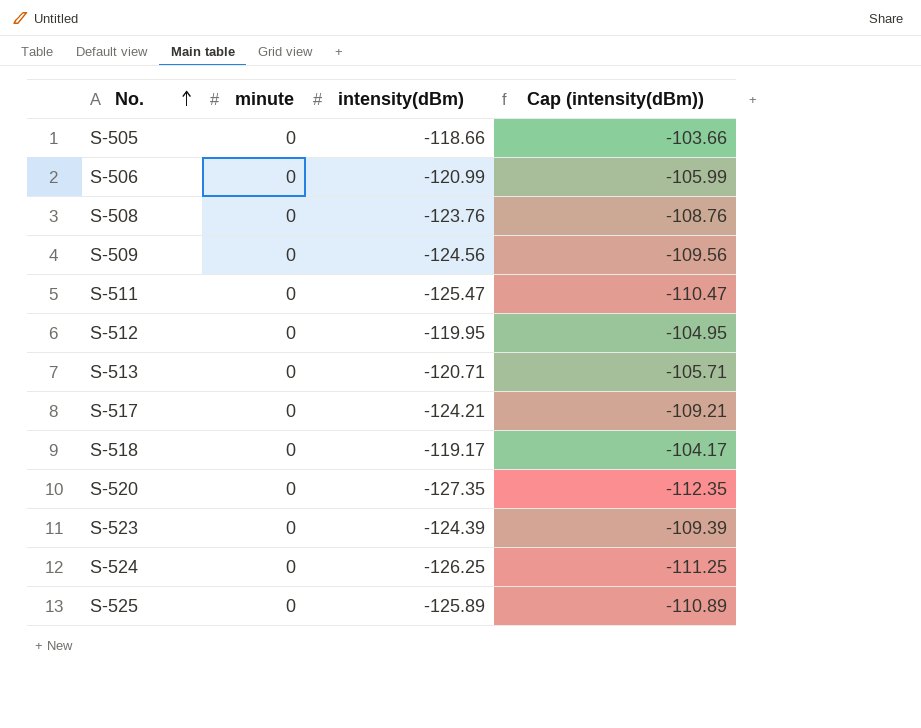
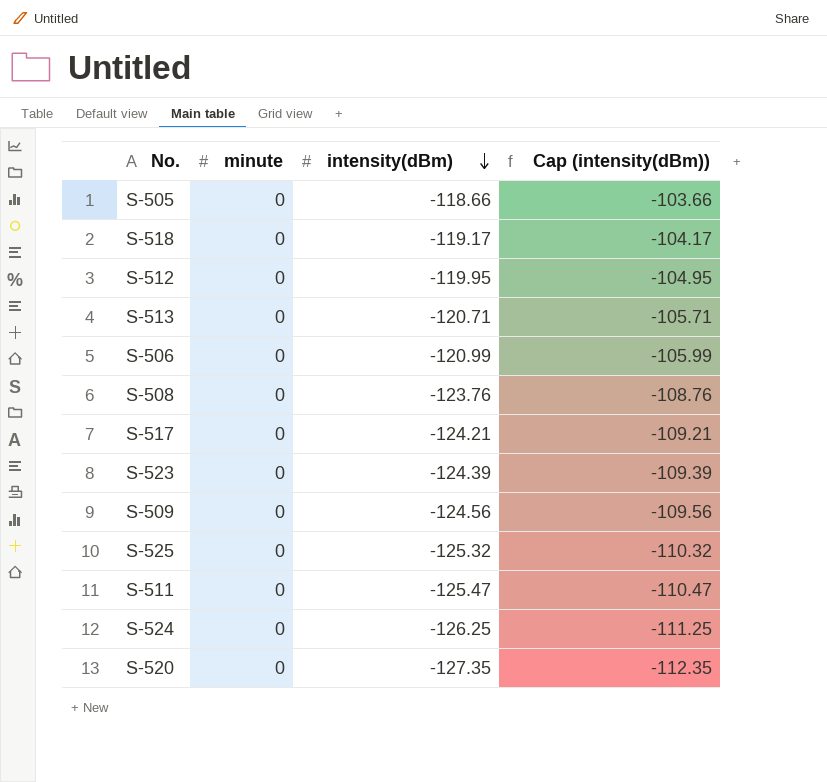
row order: No. ascending -> intensity(dBm) descending
S-525 | intensity(dBm): -125.89 -> -125.32
S-525 | Cap (intensity(dBm)): -110.89 -> -110.32

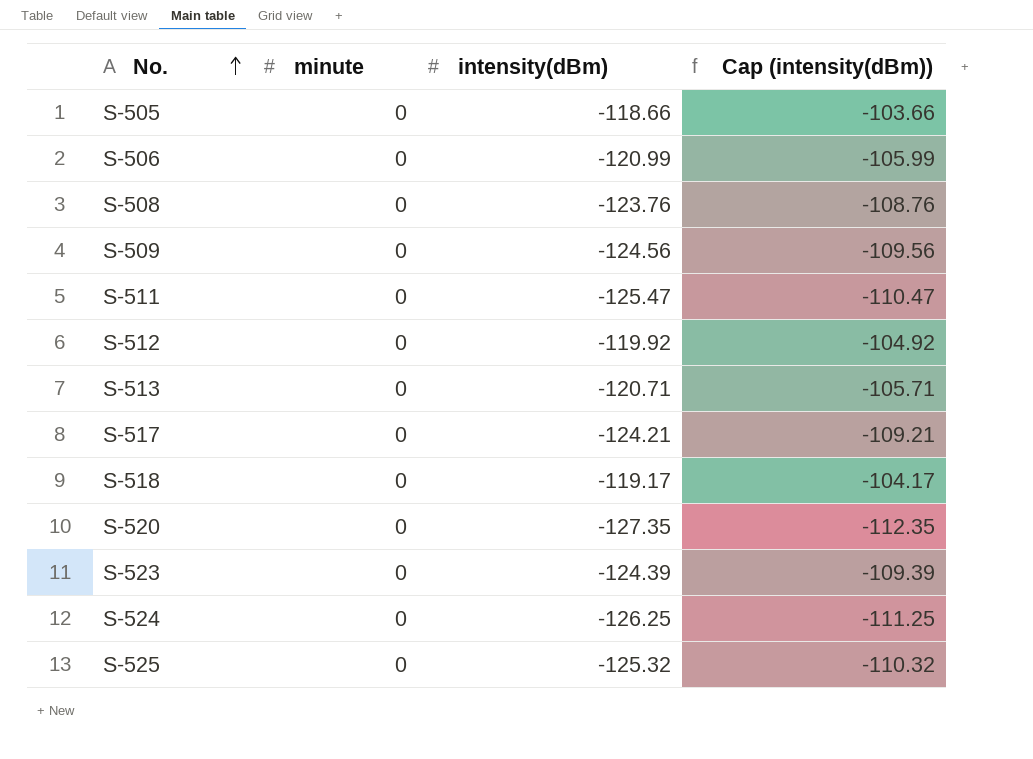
row order: intensity(dBm) descending -> No. ascending
S-512 | intensity(dBm): -119.95 -> -119.92
S-512 | Cap (intensity(dBm)): -104.95 -> -104.92

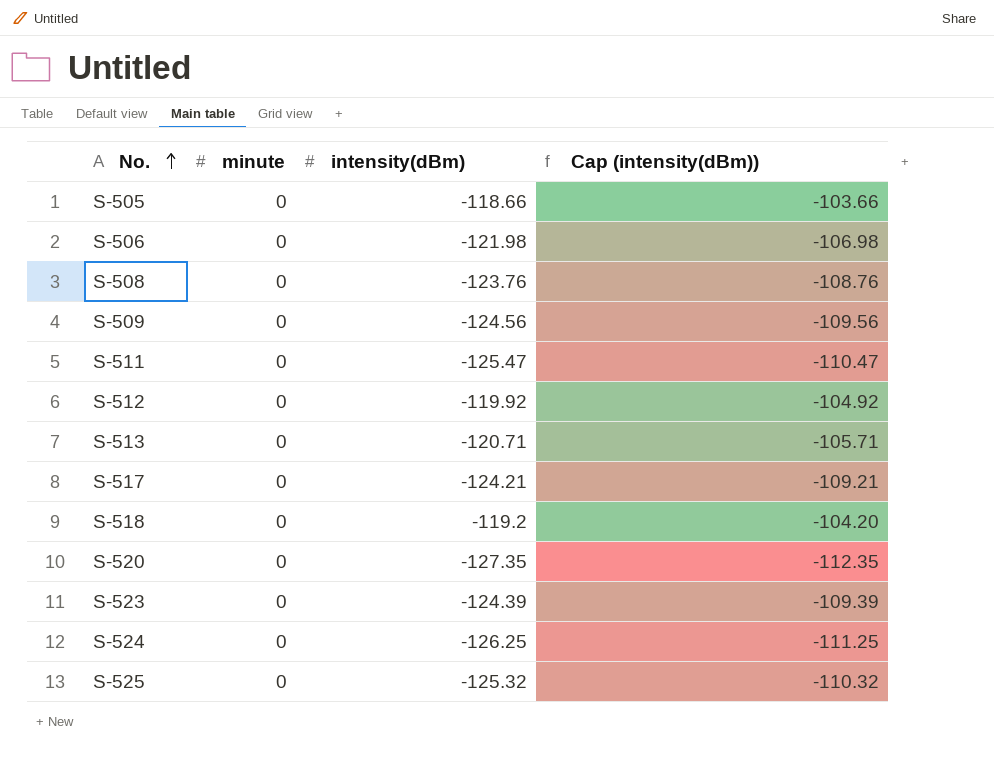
S-506 | intensity(dBm): -120.99 -> -121.98
S-506 | Cap (intensity(dBm)): -105.99 -> -106.98
S-518 | intensity(dBm): -119.17 -> -119.2
S-518 | Cap (intensity(dBm)): -104.17 -> -104.20

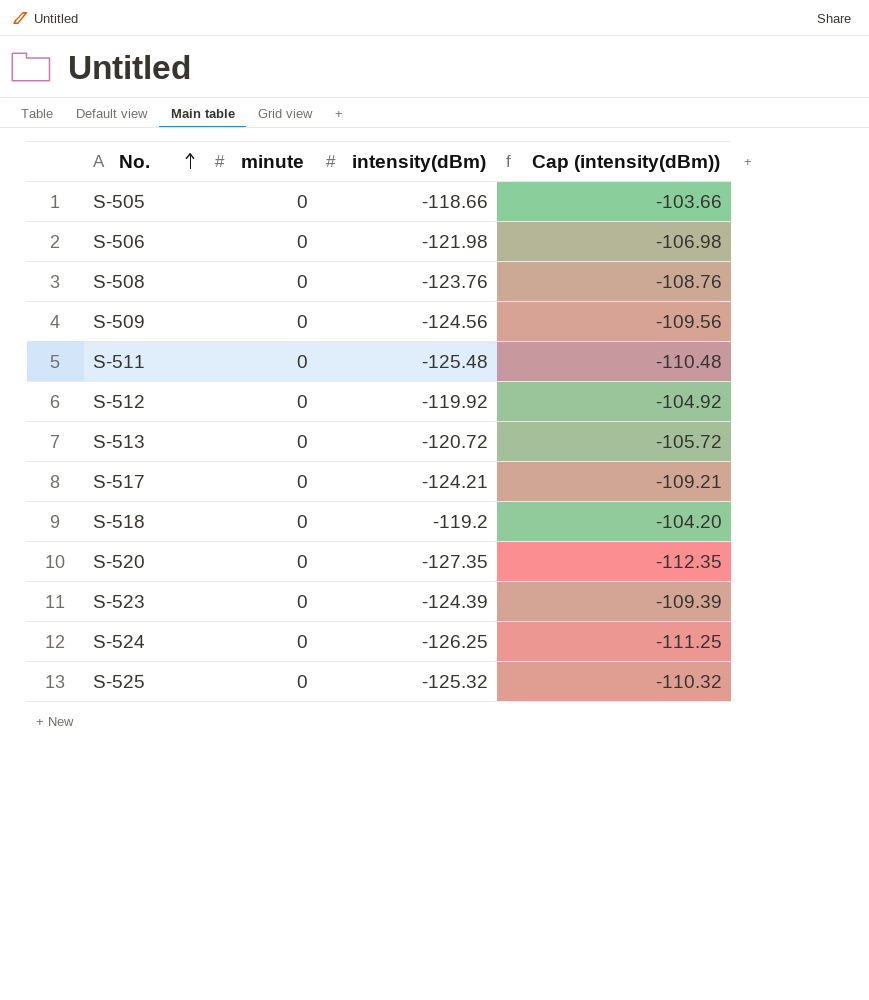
S-511 | intensity(dBm): -125.47 -> -125.48
S-511 | Cap (intensity(dBm)): -110.47 -> -110.48
S-513 | intensity(dBm): -120.71 -> -120.72
S-513 | Cap (intensity(dBm)): -105.71 -> -105.72

